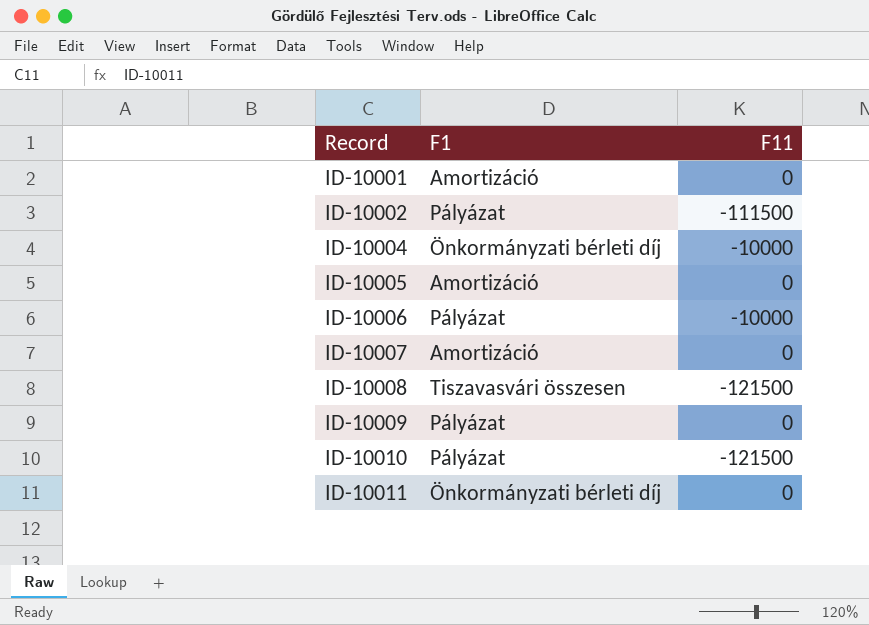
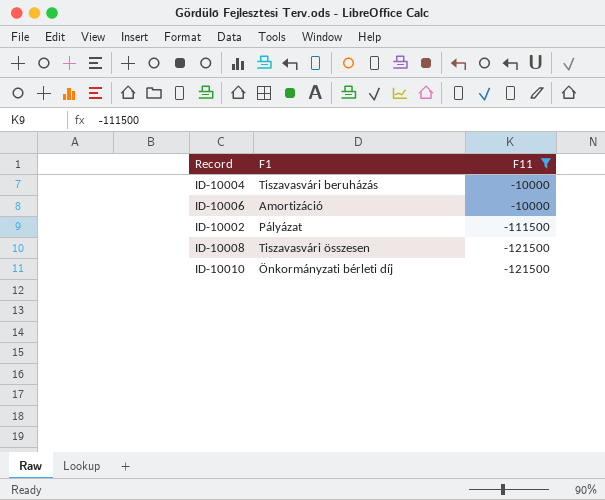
filter: none -> F11 != 0
row order: Record ascending -> F11 descending
ID-10004 | F1: Önkormányzati bérleti díj -> Tiszavasvári beruházás
ID-10006 | F1: Pályázat -> Amortizáció
ID-10010 | F1: Pályázat -> Önkormányzati bérleti díj

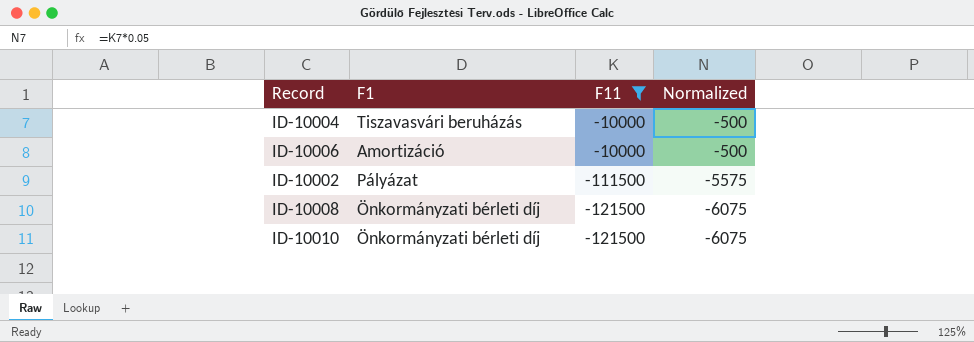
column Normalized | formula: none -> [F11] * 0.05
ID-10008 | F1: Tiszavasvári összesen -> Önkormányzati bérleti díj

